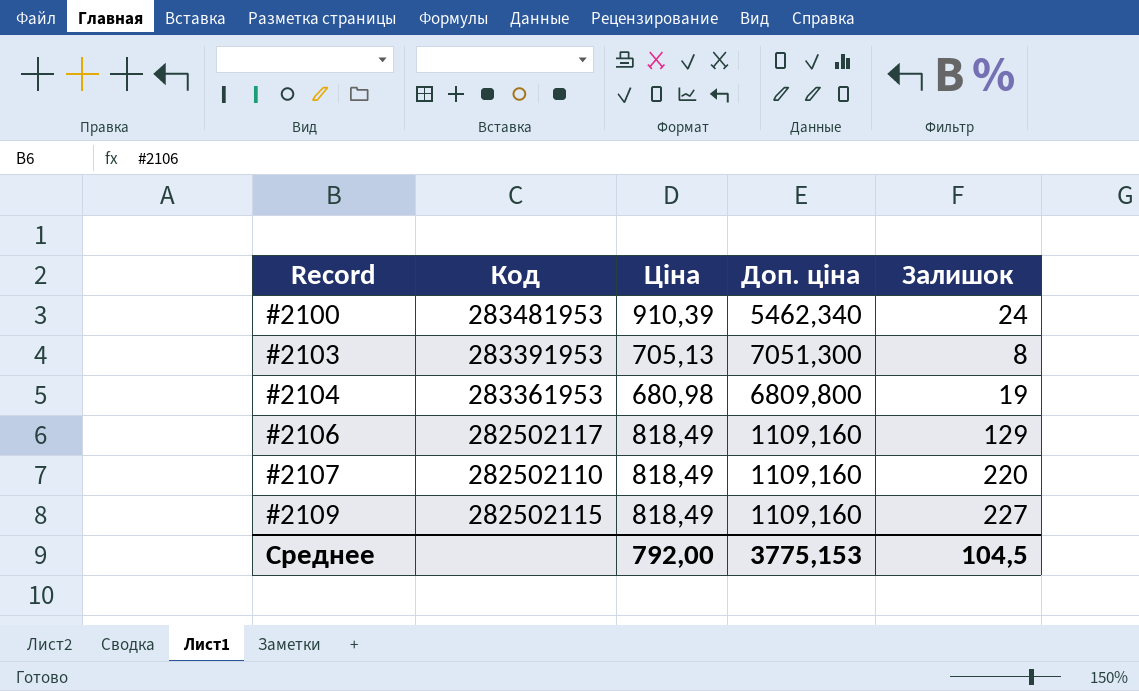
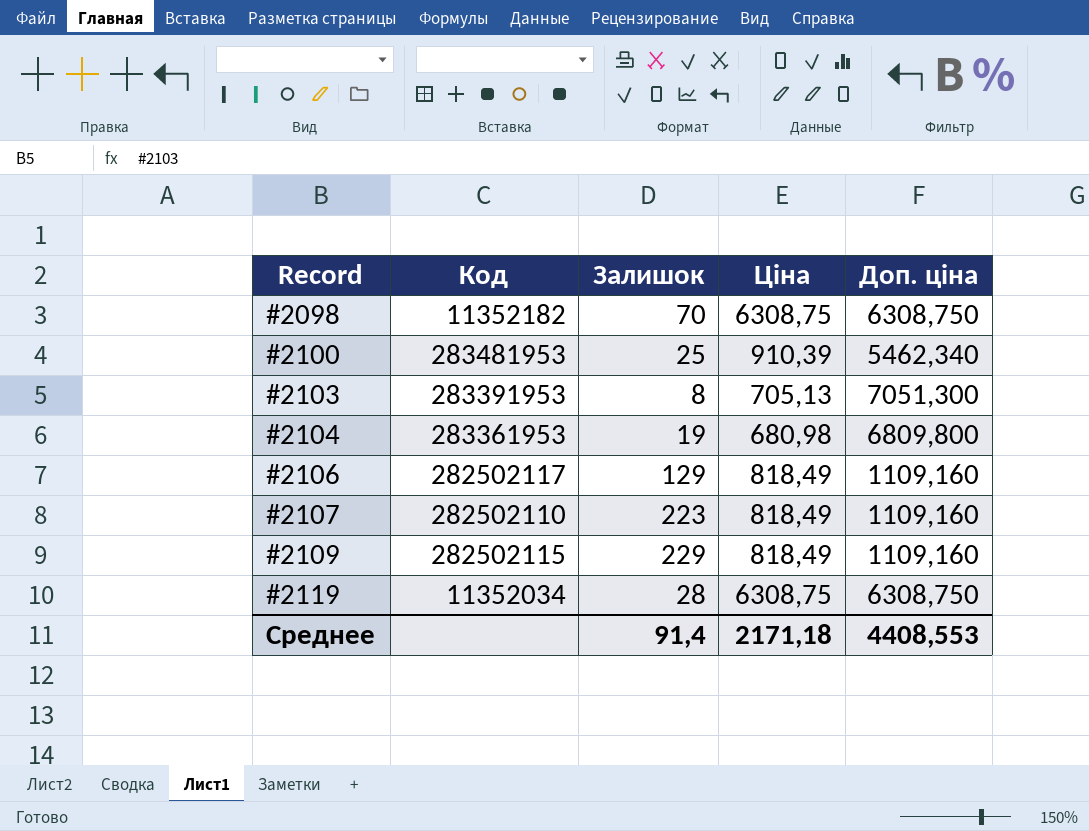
column Залишок | position: 5 -> 3
row #2098: none -> 11352182 | 70 | 6308,75 | 6308,750
#2100 | Залишок: 24 -> 25
#2107 | Залишок: 220 -> 223
#2109 | Залишок: 227 -> 229
row #2119: none -> 11352034 | 28 | 6308,75 | 6308,750
Среднее | Залишок: 104,5 -> 91,4
Среднее | Ціна: 792,00 -> 2171,18
Среднее | Доп. ціна: 3775,153 -> 4408,553

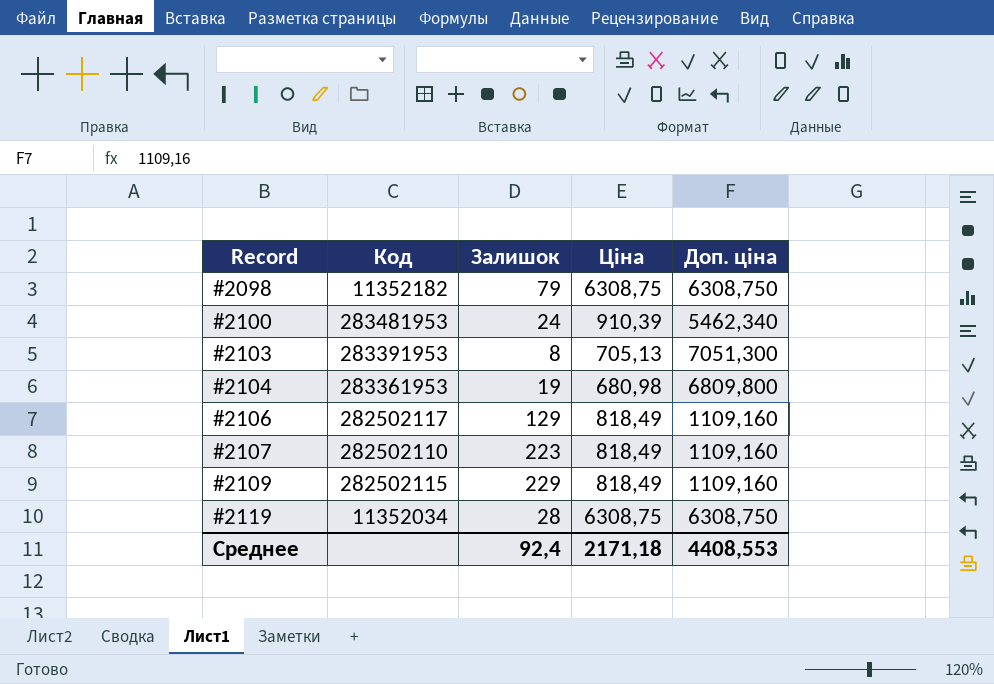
#2098 | Залишок: 70 -> 79
#2100 | Залишок: 25 -> 24
Среднее | Залишок: 91,4 -> 92,4

